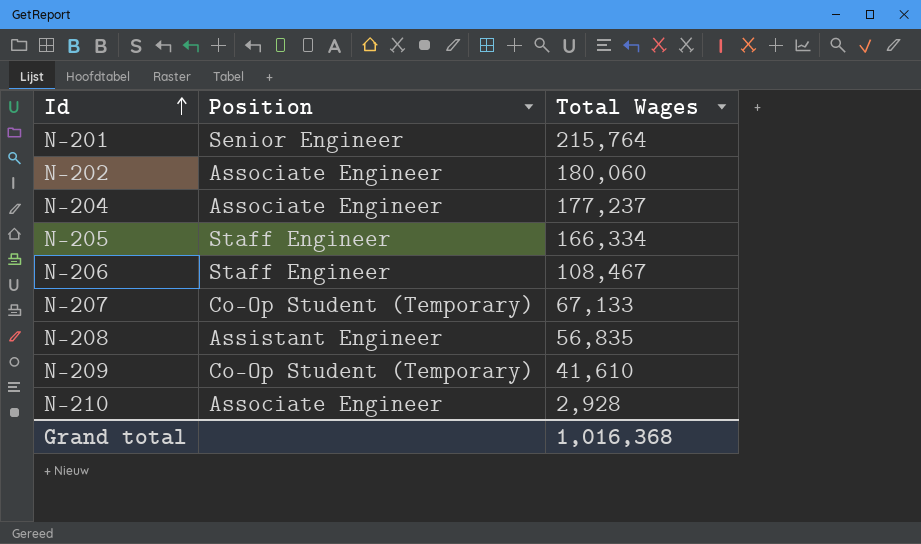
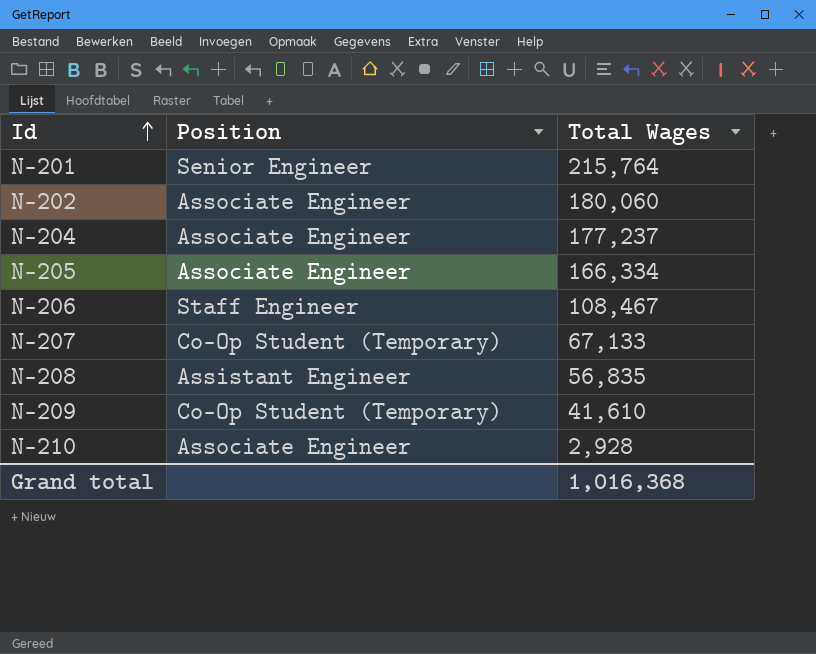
N-205 | Position: Staff Engineer -> Associate Engineer

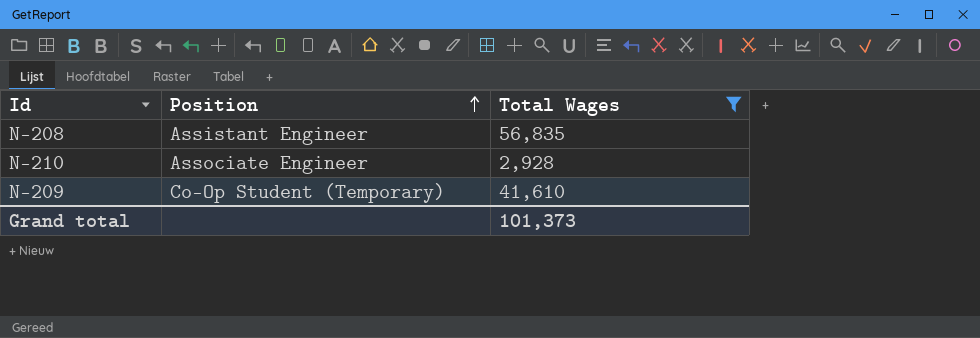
filter: none -> Total Wages <= 56,835
row order: Id ascending -> Position ascending
Grand total | Total Wages: 1,016,368 -> 101,373

